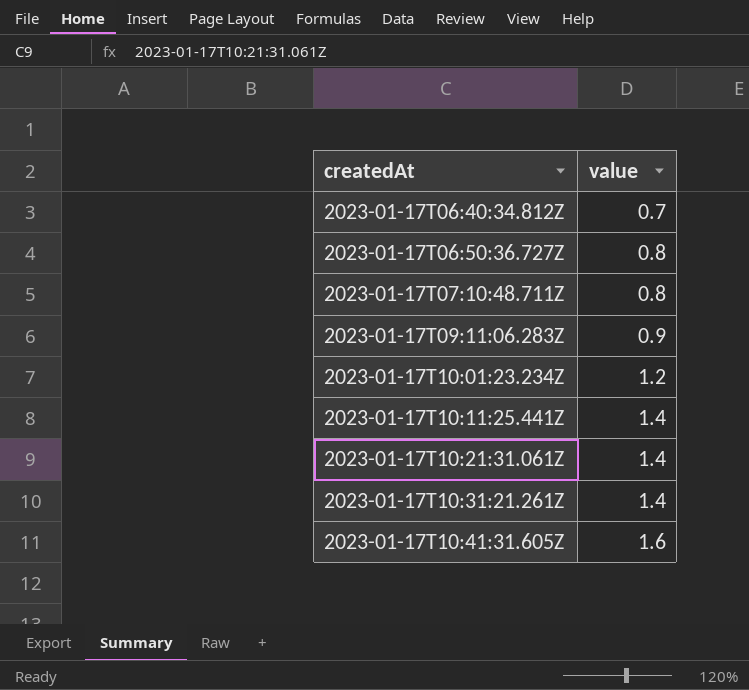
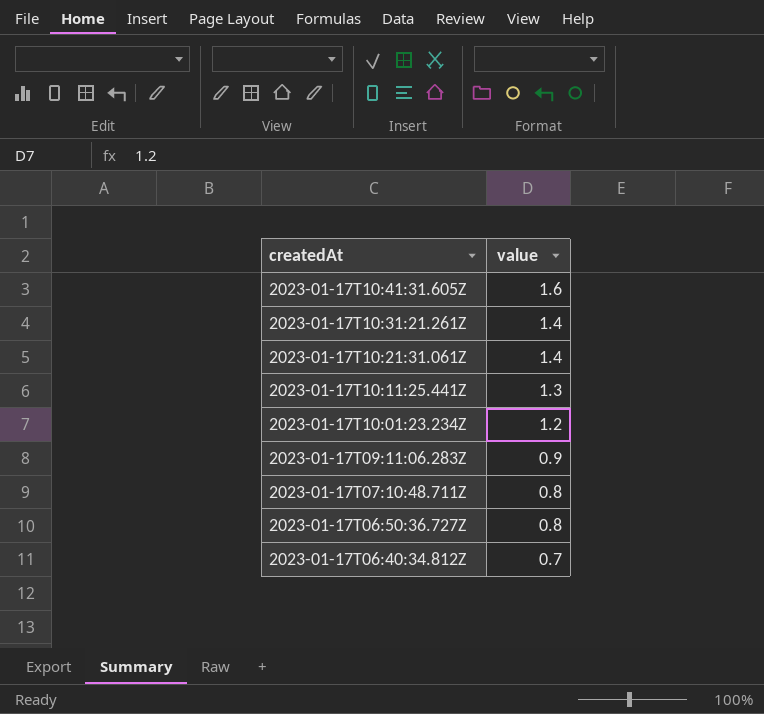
row order: createdAt ascending -> createdAt descending
2023-01-17T10:11:25.441Z | value: 1.4 -> 1.3

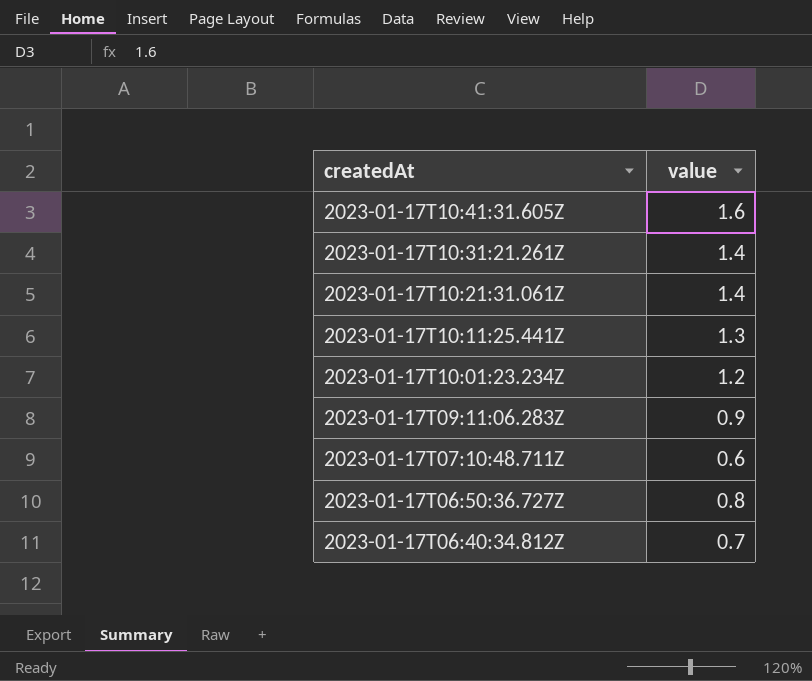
2023-01-17T07:10:48.711Z | value: 0.8 -> 0.6

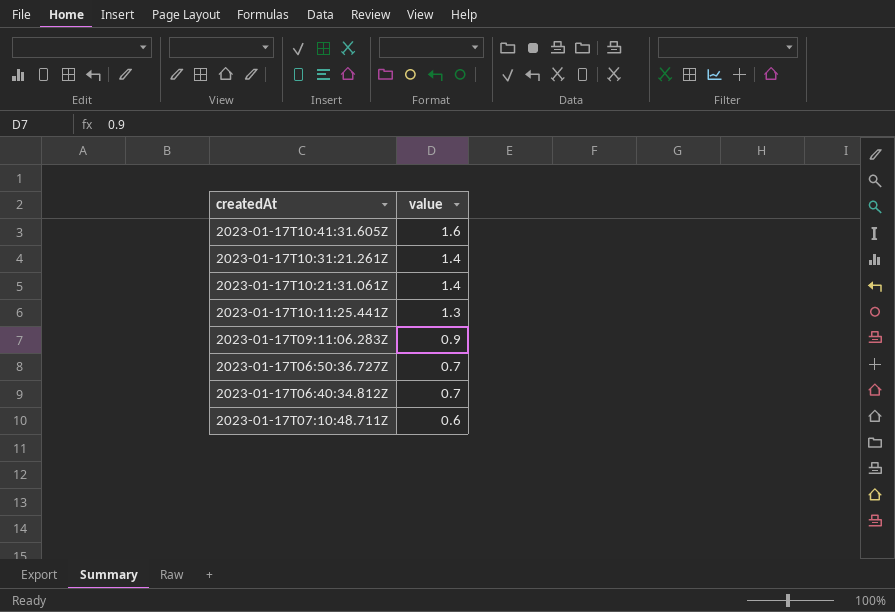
row order: createdAt descending -> value descending
row 2023-01-17T10:01:23.234Z: 1.2 -> none
2023-01-17T06:50:36.727Z | value: 0.8 -> 0.7

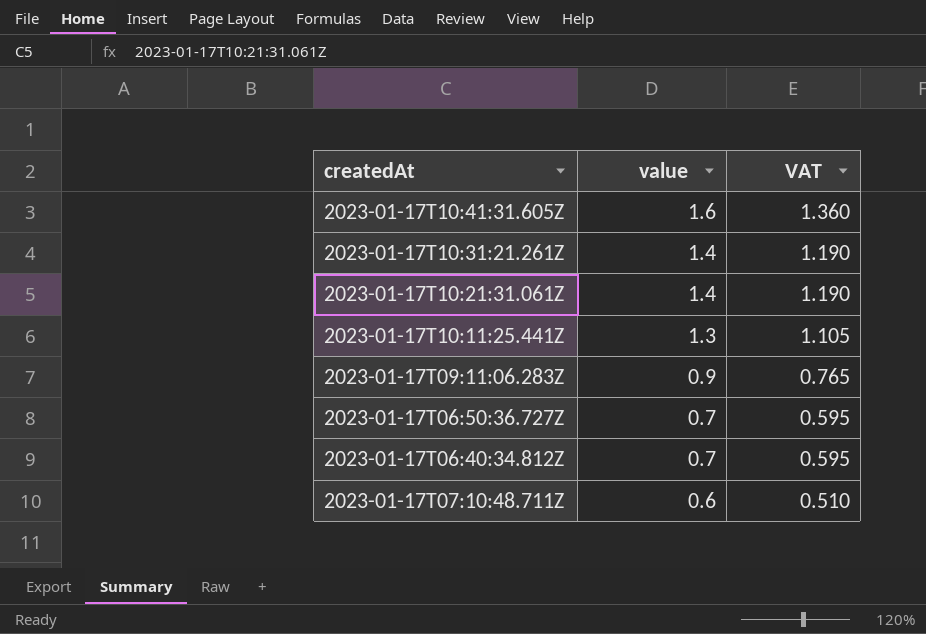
column VAT | formula: none -> [value] * 0.85

